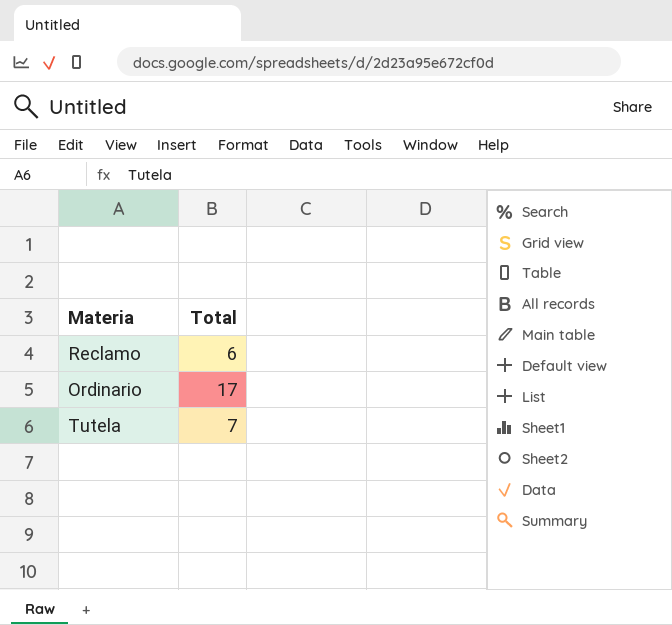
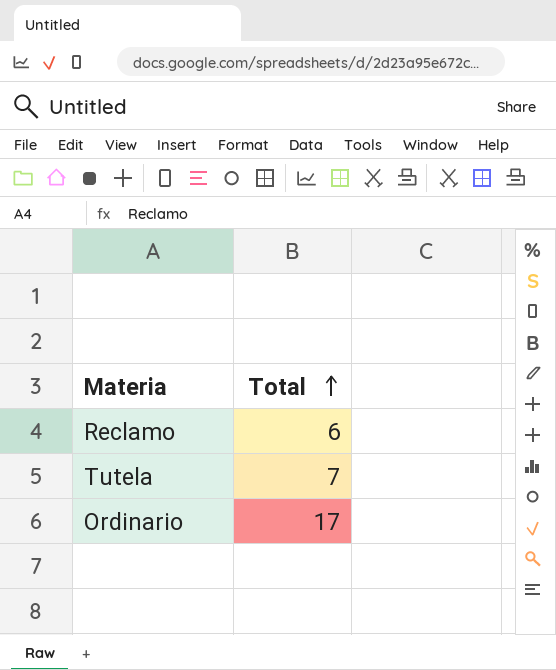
row order: none -> Total ascending

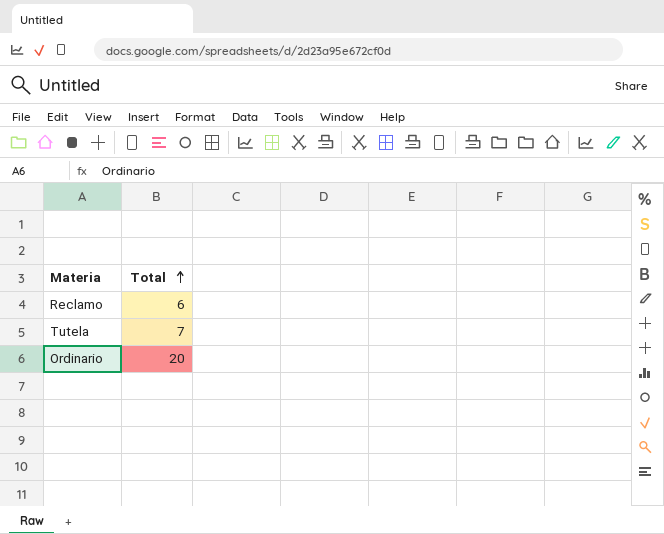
Ordinario | Total: 17 -> 20

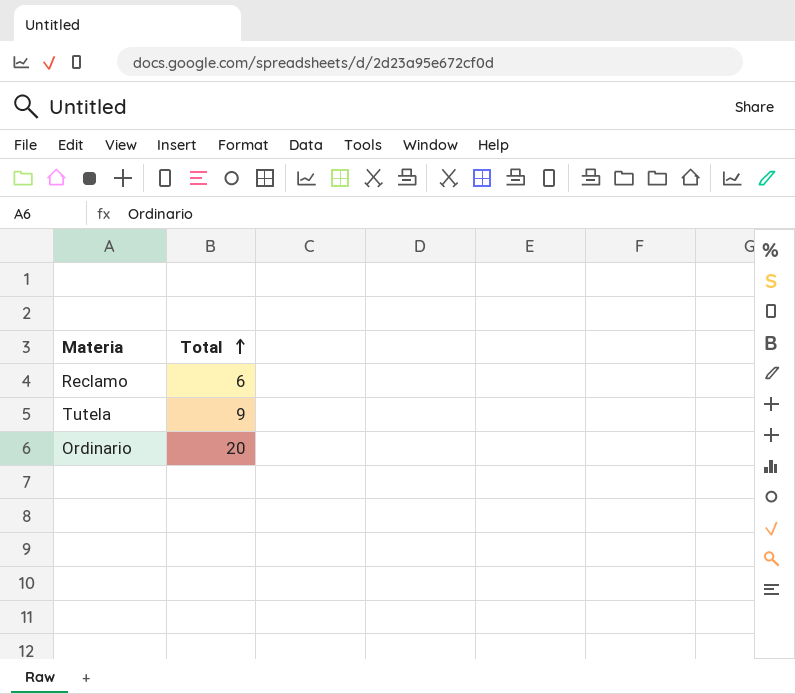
Tutela | Total: 7 -> 9

